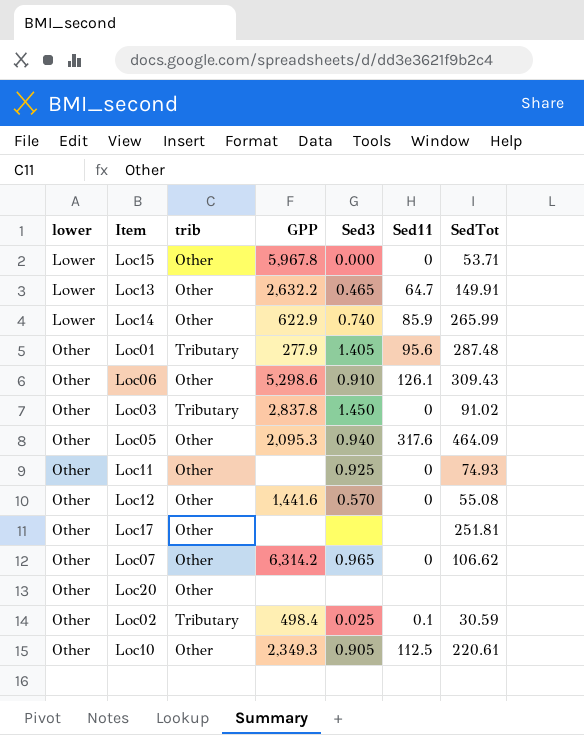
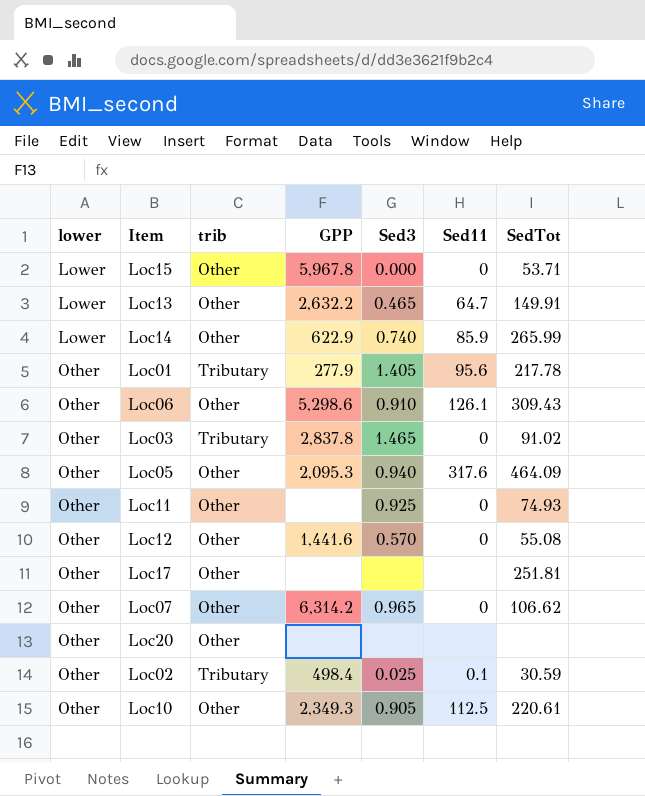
Loc01 | SedTot: 287.48 -> 217.78
Loc03 | Sed3: 1.450 -> 1.465

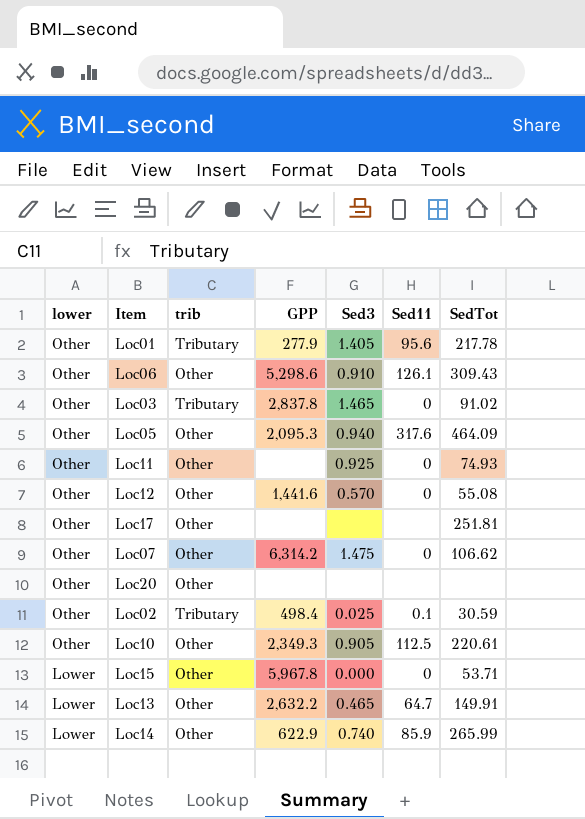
row order: lower ascending -> lower descending
Loc07 | Sed3: 0.965 -> 1.475

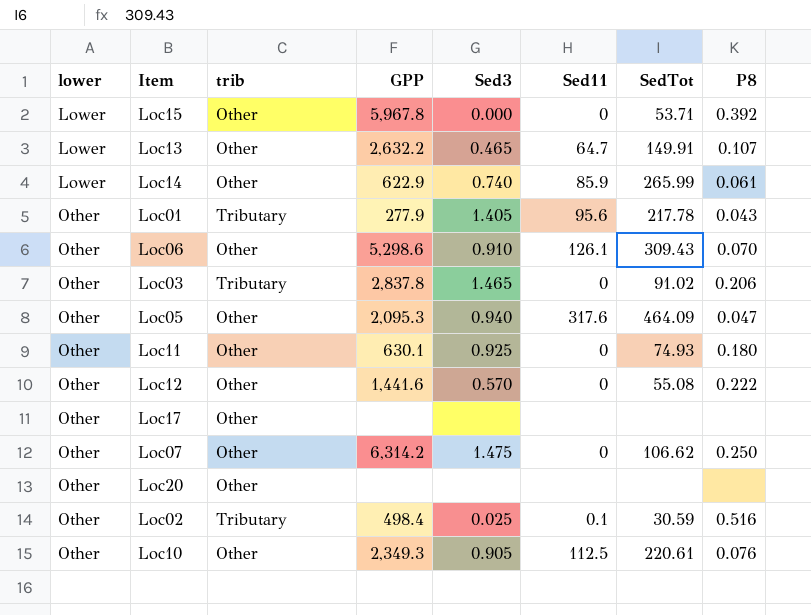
row order: lower descending -> lower ascending
column P8 | position: none -> 8
Loc11 | GPP: none -> 630.1
Loc17 | SedTot: 251.81 -> none

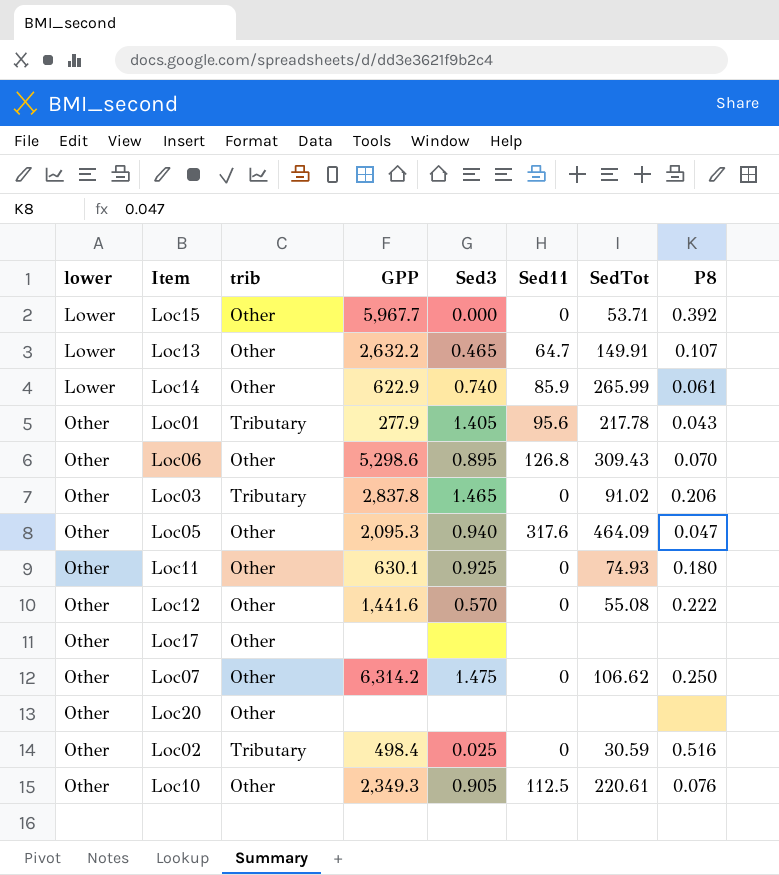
Loc15 | GPP: 5,967.8 -> 5,967.7
Loc06 | Sed3: 0.910 -> 0.895
Loc06 | Sed11: 126.1 -> 126.8
Loc02 | Sed11: 0.1 -> 0

